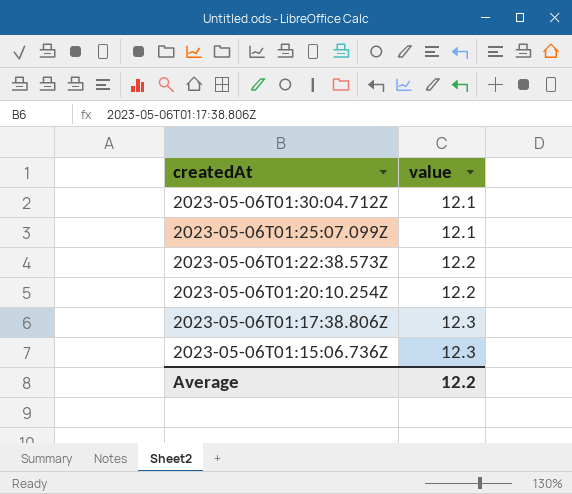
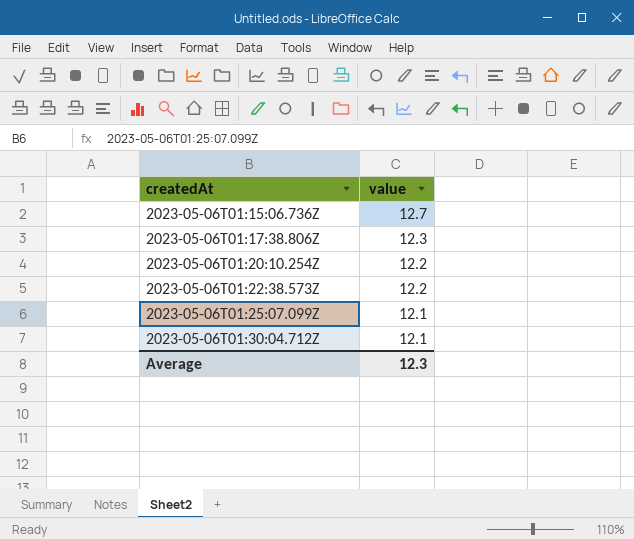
row order: createdAt descending -> createdAt ascending
2023-05-06T01:15:06.736Z | value: 12.3 -> 12.7
Average | value: 12.2 -> 12.3

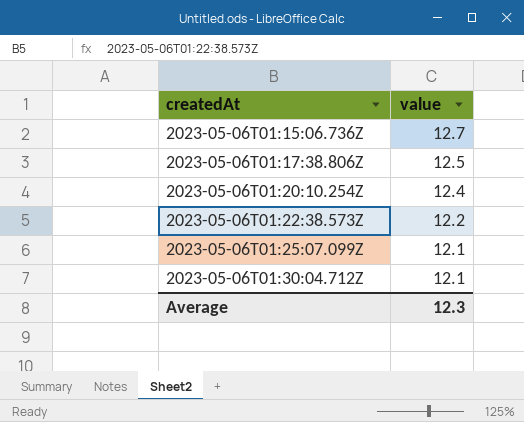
2023-05-06T01:17:38.806Z | value: 12.3 -> 12.5
2023-05-06T01:20:10.254Z | value: 12.2 -> 12.4

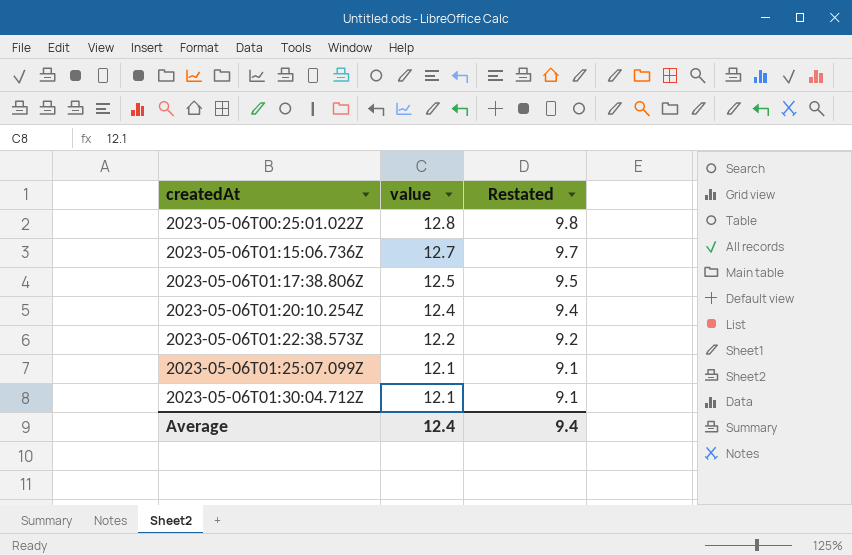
column Restated | formula: none -> [value] - 3
row 2023-05-06T00:25:01.022Z: none -> 12.8 | 9.8
Average | value: 12.3 -> 12.4

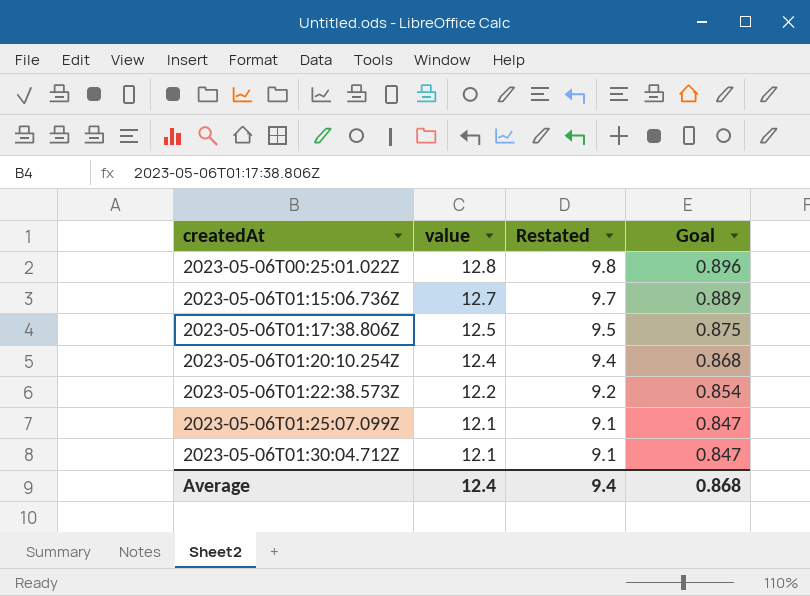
column Goal | formula: none -> [value] * 0.07

